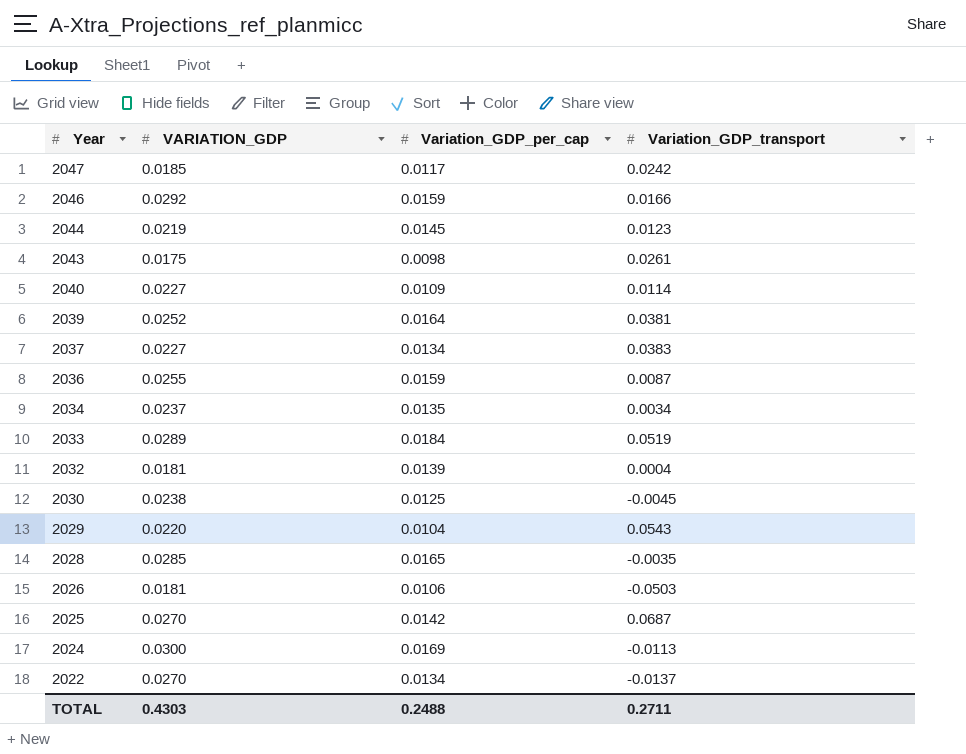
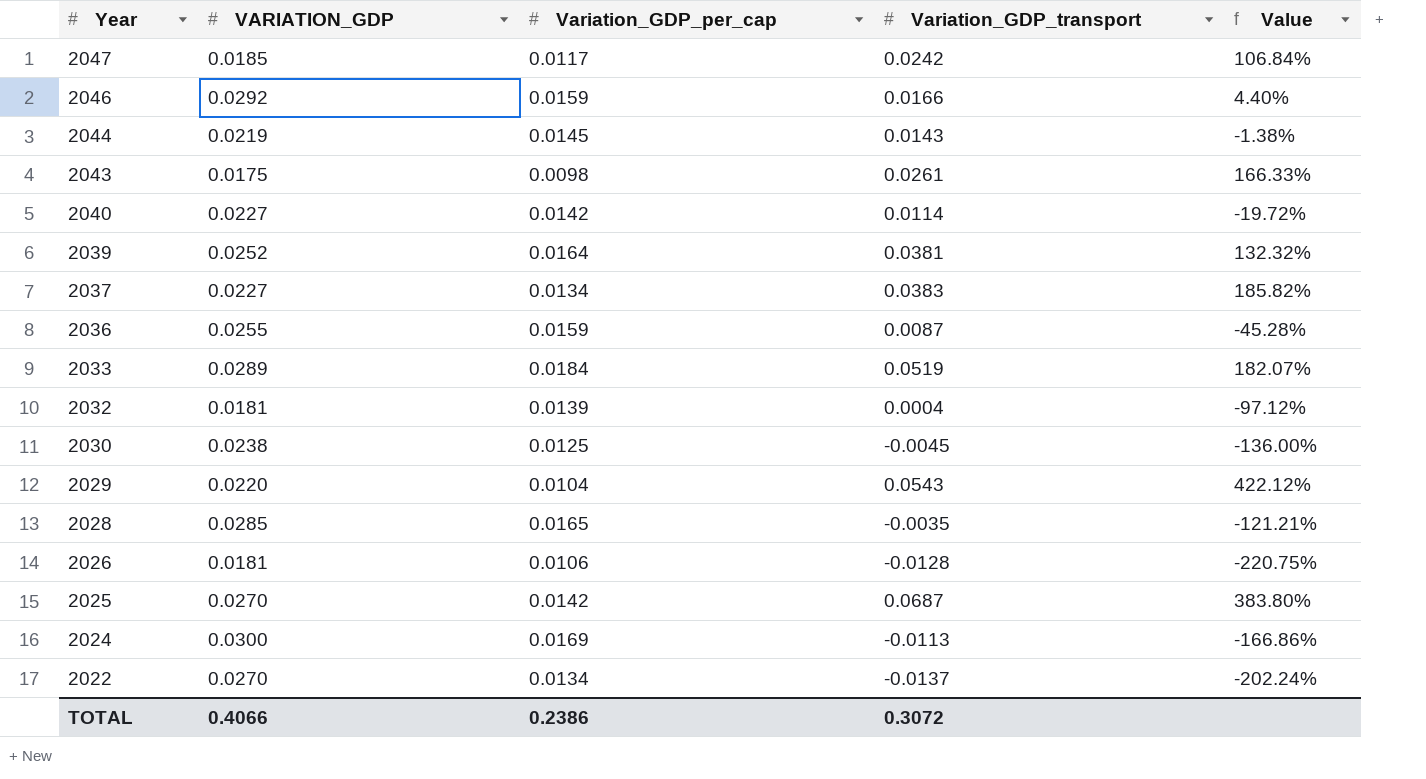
column Value | formula: none -> ([Variation_GDP_transport] - [Variation_GDP_per_cap]) / [Variation_GDP_per_cap]
row 2034: 0.0237 | 0.0135 | 0.0034 -> none
2044 | Variation_GDP_transport: 0.0123 -> 0.0143
2040 | Variation_GDP_per_cap: 0.0109 -> 0.0142
2026 | Variation_GDP_transport: -0.0503 -> -0.0128
TOTAL | VARIATION_GDP: 0.4303 -> 0.4066
TOTAL | Variation_GDP_per_cap: 0.2488 -> 0.2386
TOTAL | Variation_GDP_transport: 0.2711 -> 0.3072

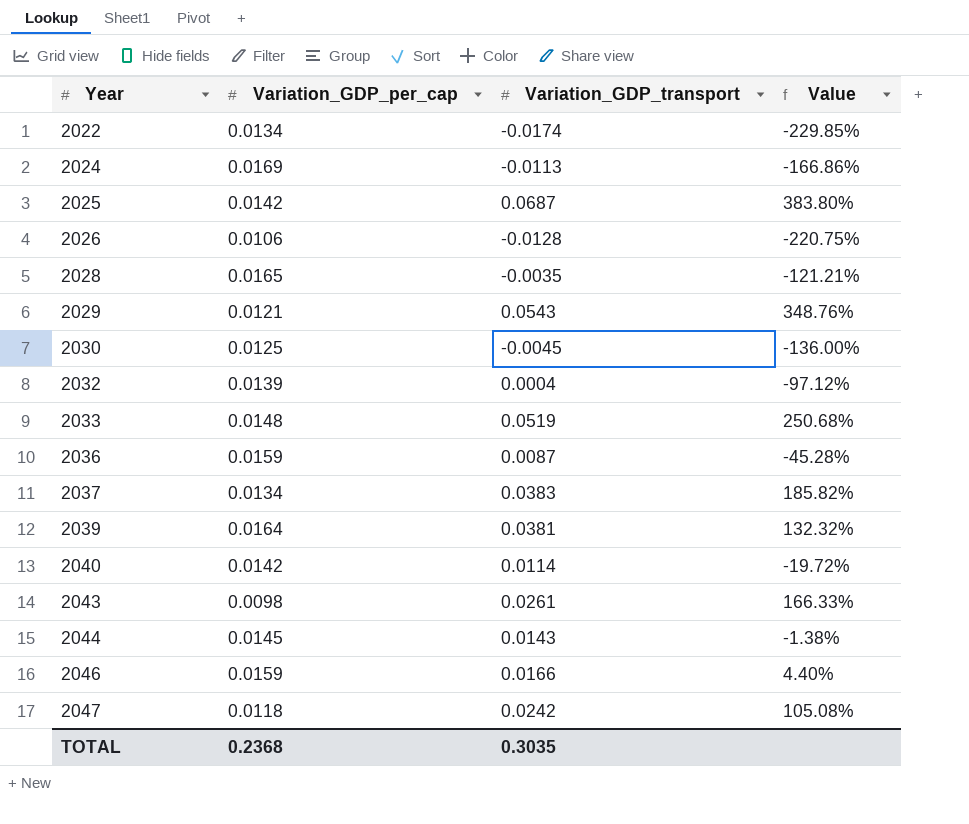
row order: Year descending -> Year ascending
column VARIATION_GDP | position: 2 -> none
2022 | Variation_GDP_transport: -0.0137 -> -0.0174
2022 | Value: -202.24% -> -229.85%
2029 | Variation_GDP_per_cap: 0.0104 -> 0.0121
2029 | Value: 422.12% -> 348.76%
2033 | Variation_GDP_per_cap: 0.0184 -> 0.0148
2033 | Value: 182.07% -> 250.68%
2047 | Variation_GDP_per_cap: 0.0117 -> 0.0118
2047 | Value: 106.84% -> 105.08%
TOTAL | Variation_GDP_per_cap: 0.2386 -> 0.2368
TOTAL | Variation_GDP_transport: 0.3072 -> 0.3035

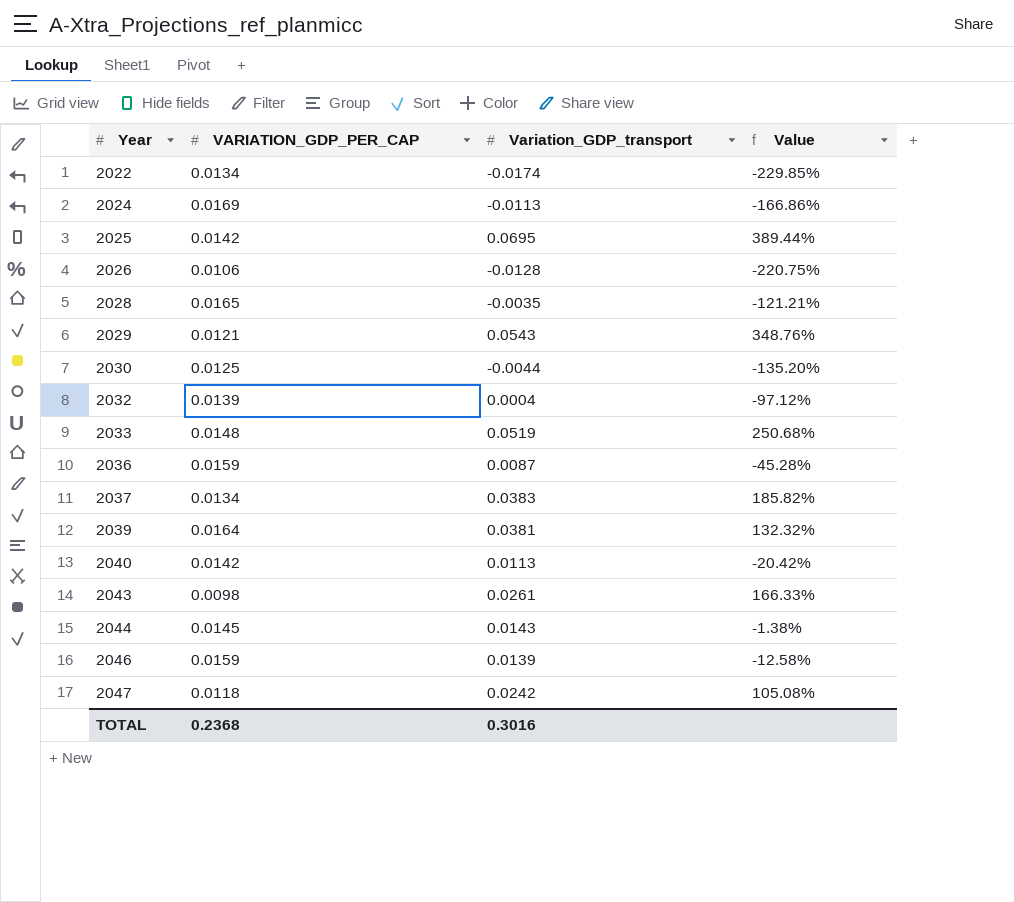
column name: Variation_GDP_per_cap -> VARIATION_GDP_PER_CAP
2025 | Variation_GDP_transport: 0.0687 -> 0.0695
2025 | Value: 383.80% -> 389.44%
2030 | Variation_GDP_transport: -0.0045 -> -0.0044
2030 | Value: -136.00% -> -135.20%
2040 | Variation_GDP_transport: 0.0114 -> 0.0113
2040 | Value: -19.72% -> -20.42%
2046 | Variation_GDP_transport: 0.0166 -> 0.0139
2046 | Value: 4.40% -> -12.58%
TOTAL | Variation_GDP_transport: 0.3035 -> 0.3016

